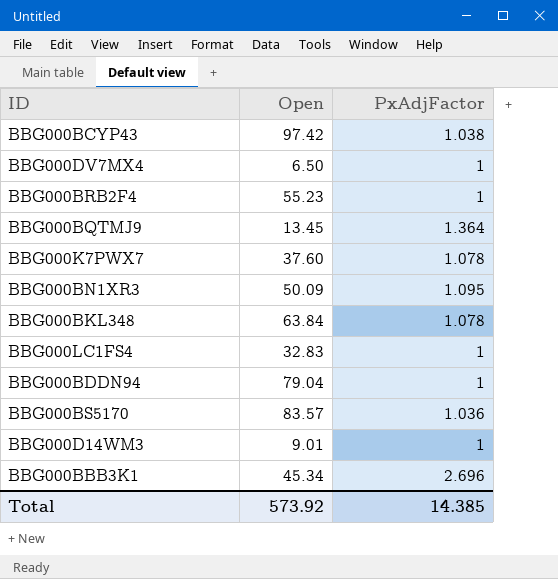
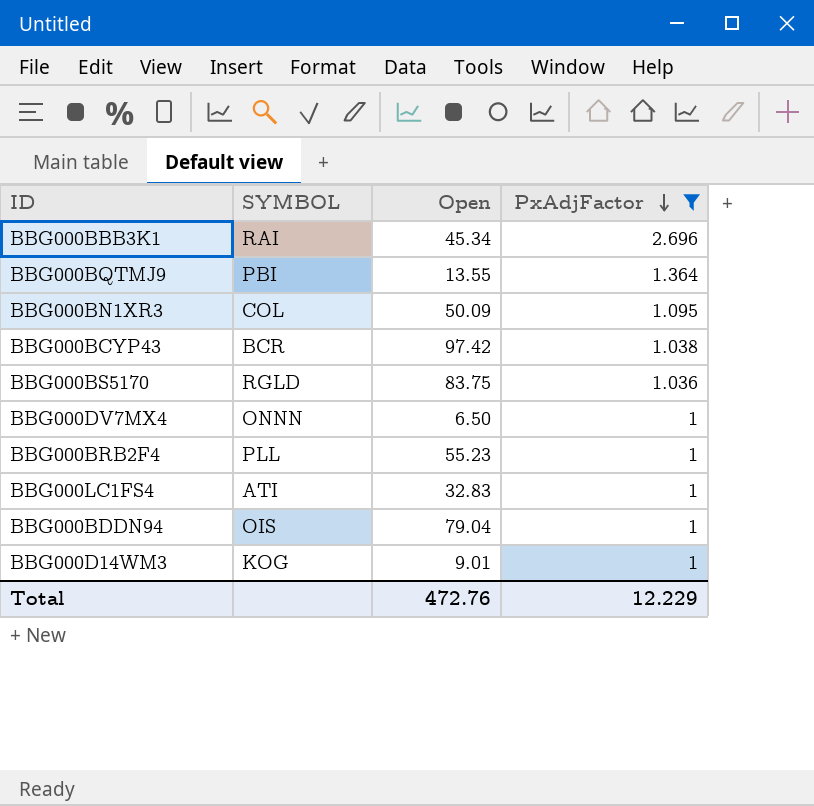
filter: none -> PxAdjFactor != 1.078
row order: none -> PxAdjFactor descending
column SYMBOL | position: none -> 2
BBG000BQTMJ9 | Open: 13.45 -> 13.55
BBG000BS5170 | Open: 83.57 -> 83.75
Total | Open: 573.92 -> 472.76
Total | PxAdjFactor: 14.385 -> 12.229

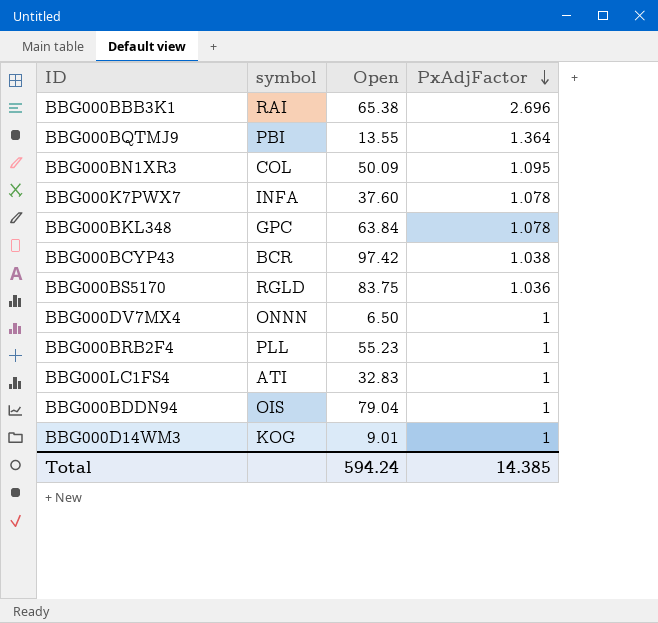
filter: PxAdjFactor != 1.078 -> none
column name: SYMBOL -> symbol
BBG000BBB3K1 | Open: 45.34 -> 65.38
Total | Open: 472.76 -> 594.24
Total | PxAdjFactor: 12.229 -> 14.385

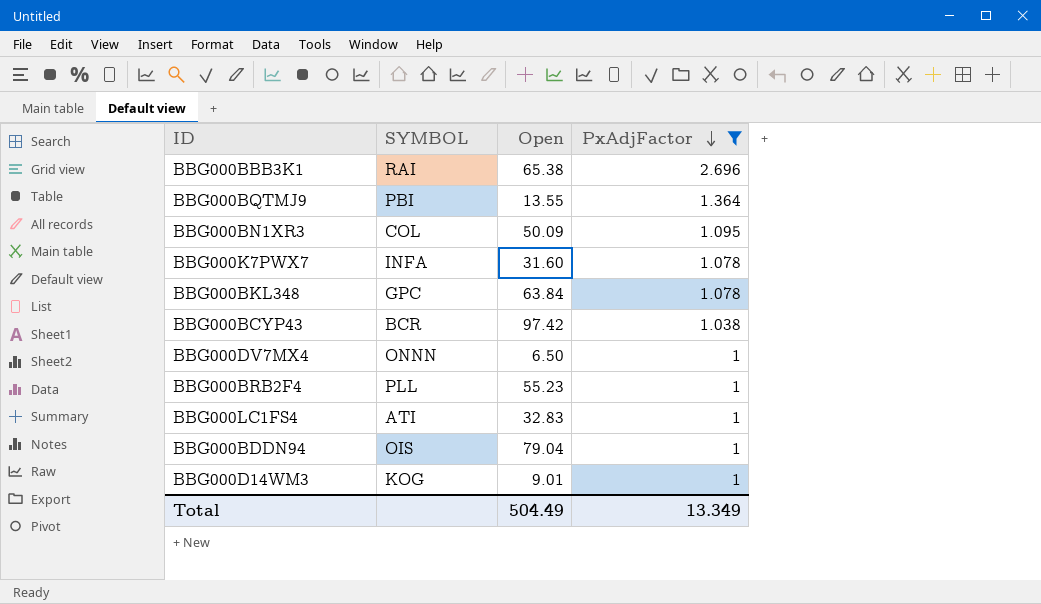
filter: none -> PxAdjFactor != 1.036
column name: symbol -> SYMBOL
BBG000K7PWX7 | Open: 37.60 -> 31.60
Total | Open: 594.24 -> 504.49
Total | PxAdjFactor: 14.385 -> 13.349

